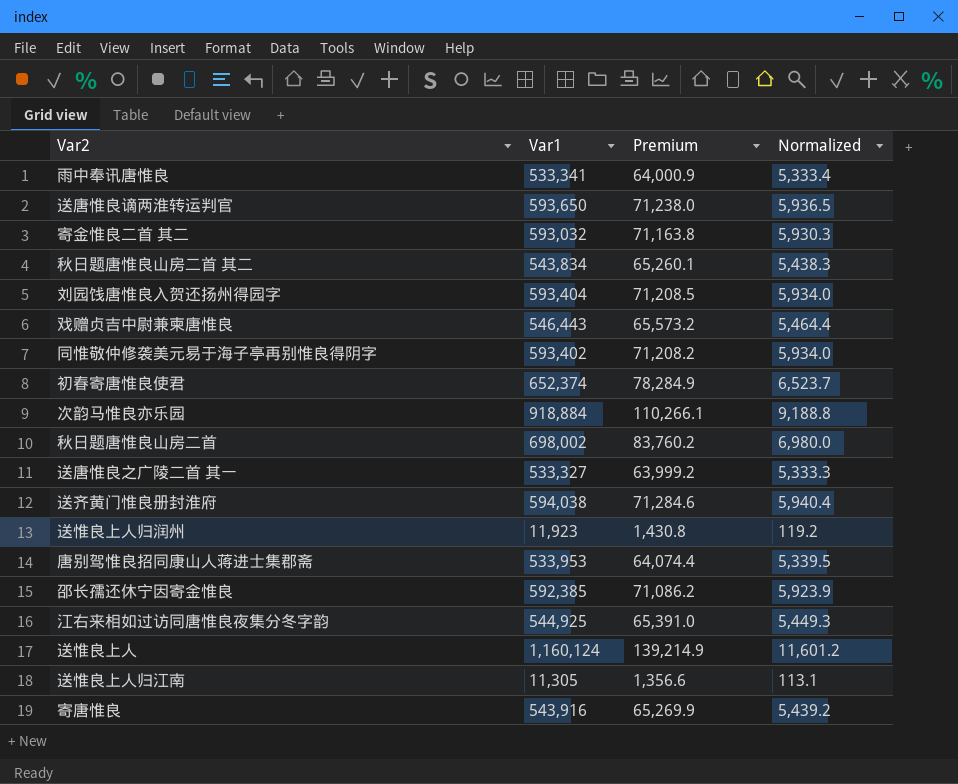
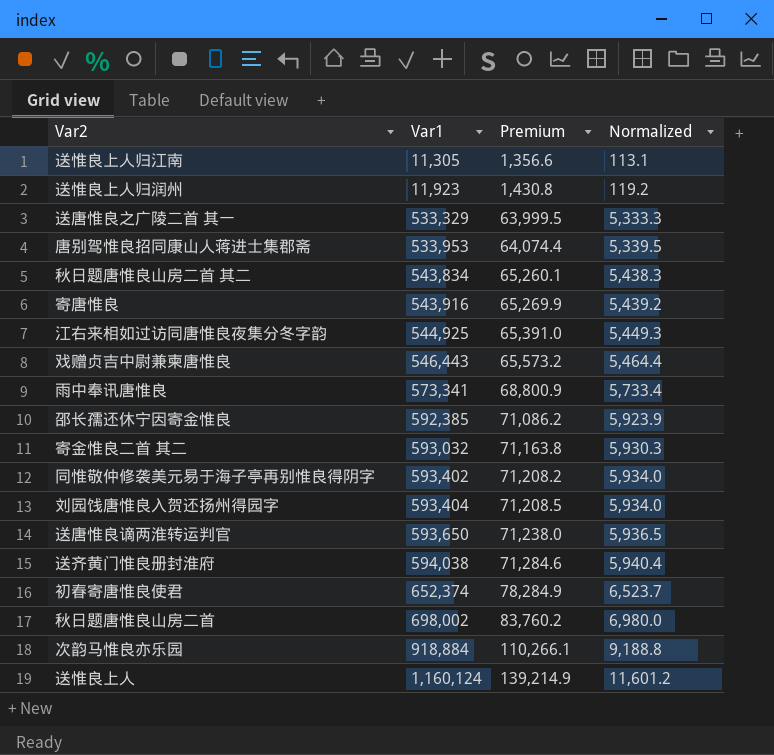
row order: none -> Var1 ascending
送唐惟良之广陵二首 其一 | Var1: 533,327 -> 533,329
送唐惟良之广陵二首 其一 | Premium: 63,999.2 -> 63,999.5
雨中奉讯唐惟良 | Var1: 533,341 -> 573,341
雨中奉讯唐惟良 | Premium: 64,000.9 -> 68,800.9
雨中奉讯唐惟良 | Normalized: 5,333.4 -> 5,733.4

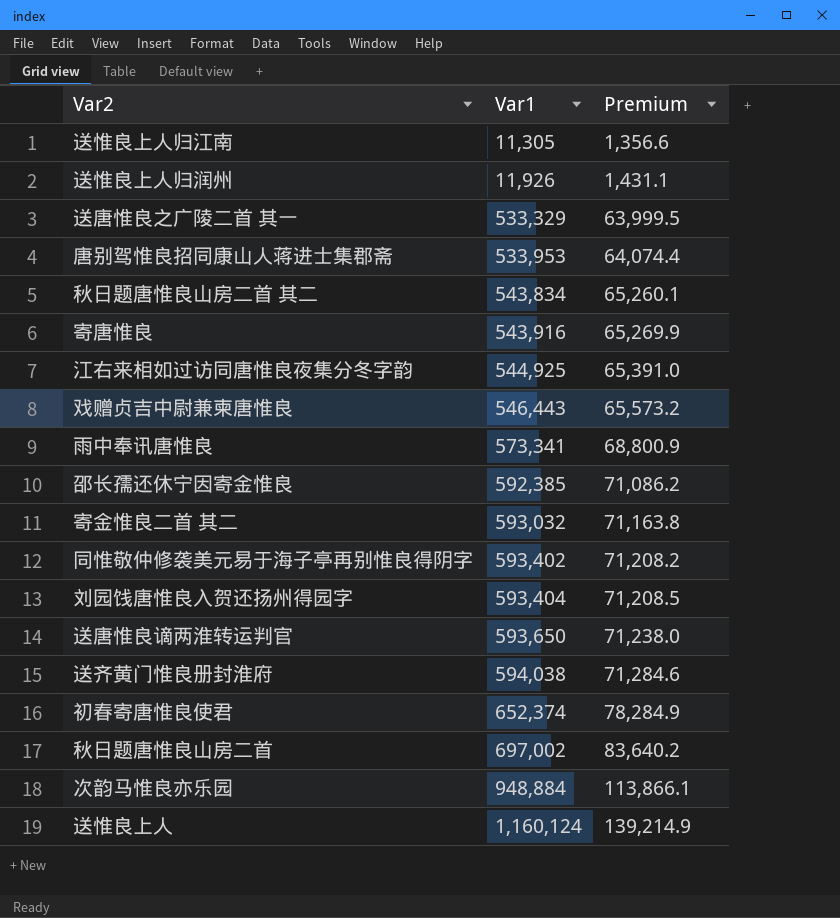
column Normalized | formula: [Var1] * 0.01 -> none
送惟良上人归润州 | Var1: 11,923 -> 11,926
送惟良上人归润州 | Premium: 1,430.8 -> 1,431.1
秋日题唐惟良山房二首 | Var1: 698,002 -> 697,002
秋日题唐惟良山房二首 | Premium: 83,760.2 -> 83,640.2
次韵马惟良亦乐园 | Var1: 918,884 -> 948,884
次韵马惟良亦乐园 | Premium: 110,266.1 -> 113,866.1

